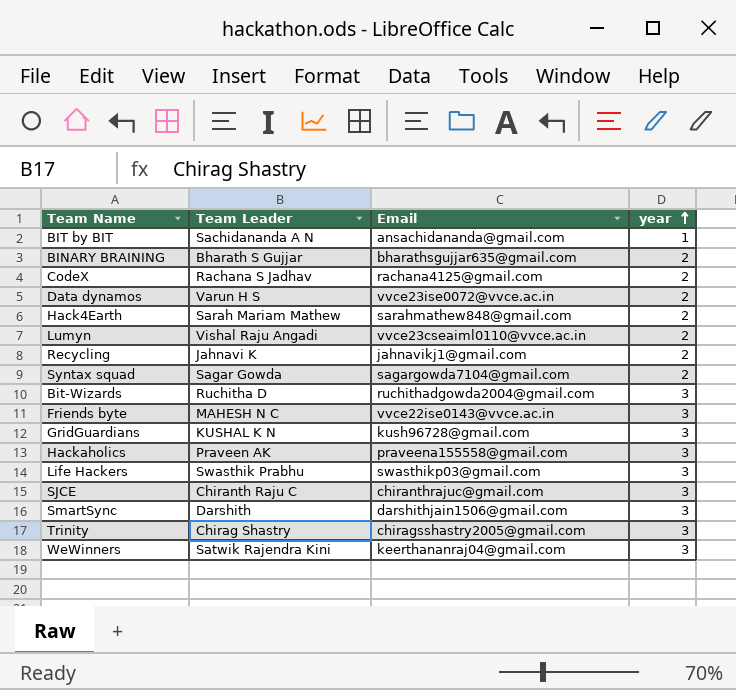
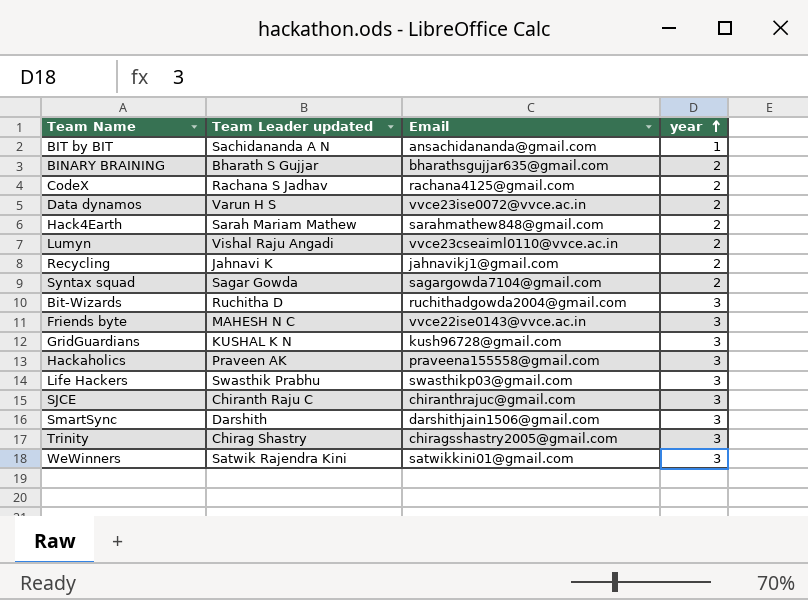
column name: Team Leader -> Team Leader updated
WeWinners | Email: keerthananraj04@gmail.com -> satwikkini01@gmail.com

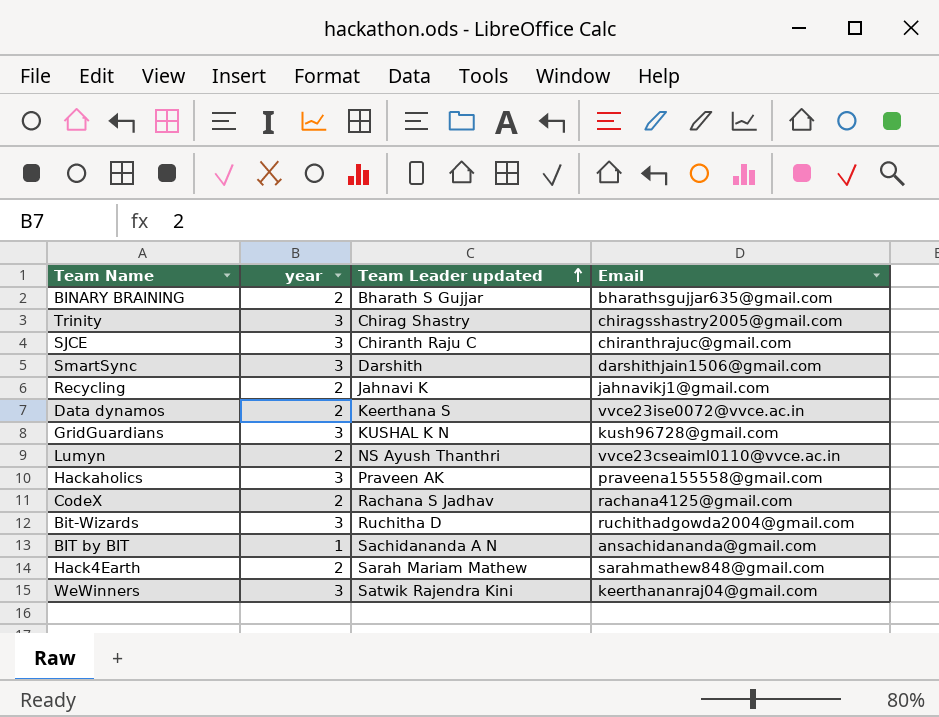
row order: year ascending -> Team Leader updated ascending
column year | position: 4 -> 2
row Syntax squad: Sagar Gowda | sagargowda7104@gmail.com | 2 -> none
row Friends byte: MAHESH N C | vvce22ise0143@vvce.ac.in | 3 -> none
row Life Hackers: Swasthik Prabhu | swasthikp03@gmail.com | 3 -> none
Data dynamos | Team Leader updated: Varun H S -> Keerthana S
Lumyn | Team Leader updated: Vishal Raju Angadi -> NS Ayush Thanthri
WeWinners | Email: satwikkini01@gmail.com -> keerthananraj04@gmail.com

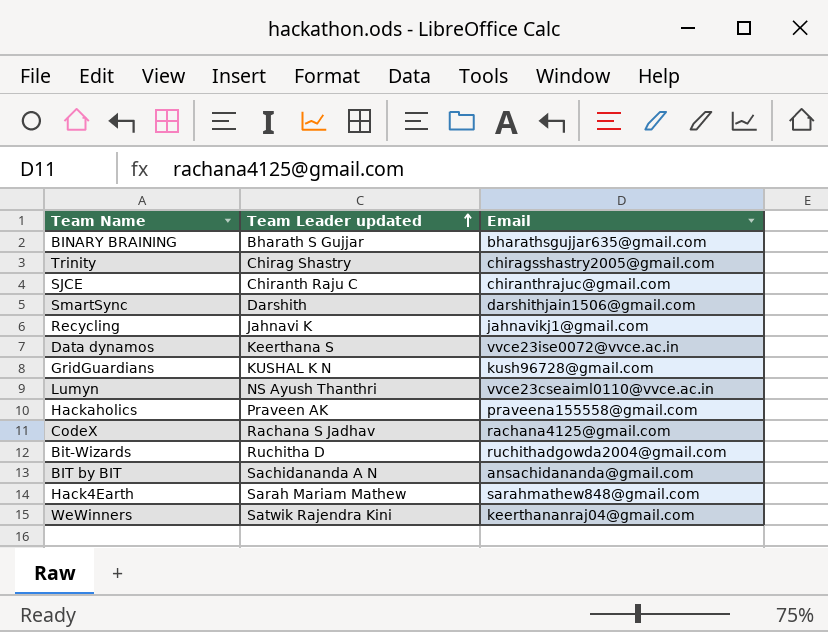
column year | position: 2 -> none

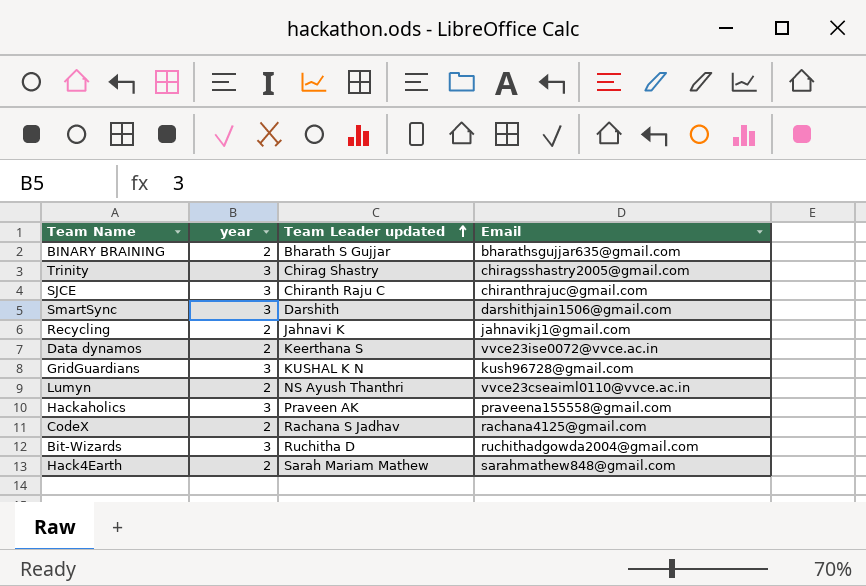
column year | position: none -> 2
row BIT by BIT: Sachidananda A N | ansachidananda@gmail.com -> none
row WeWinners: Satwik Rajendra Kini | keerthananraj04@gmail.com -> none

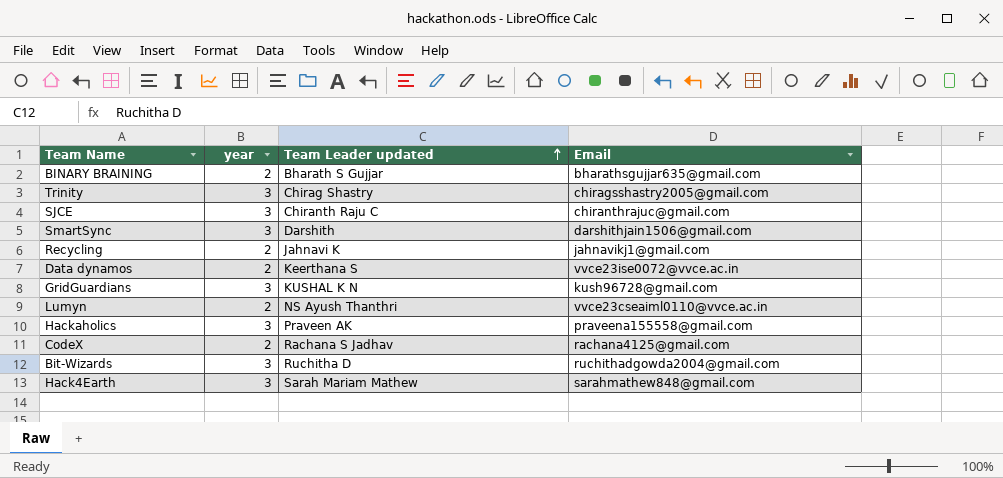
Hack4Earth | year: 2 -> 3

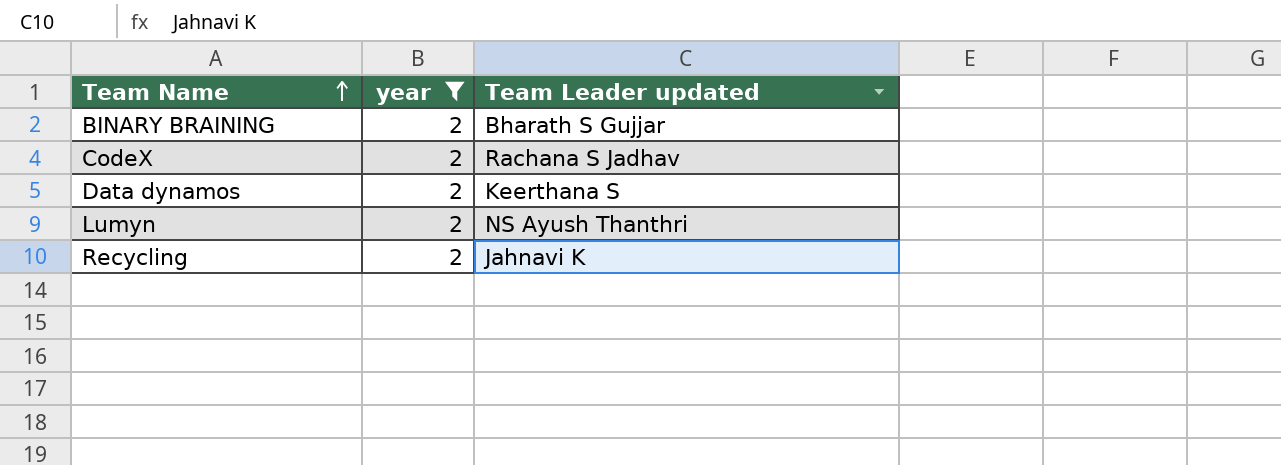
filter: none -> year = 2
row order: Team Leader updated ascending -> Team Name ascending
column Email | position: 4 -> none

